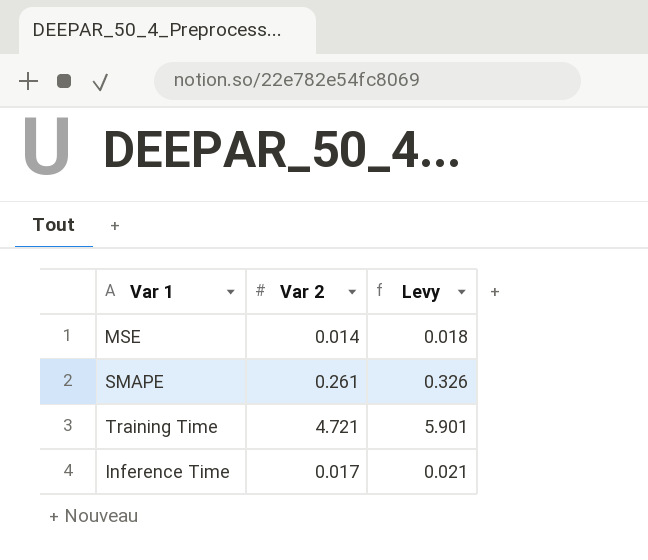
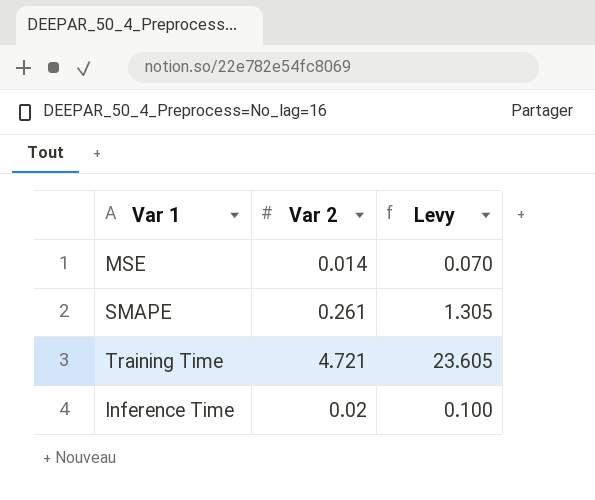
column Levy | formula: [Var 2] * 1.25 -> [Var 2] * 5
Inference Time | Var 2: 0.017 -> 0.02

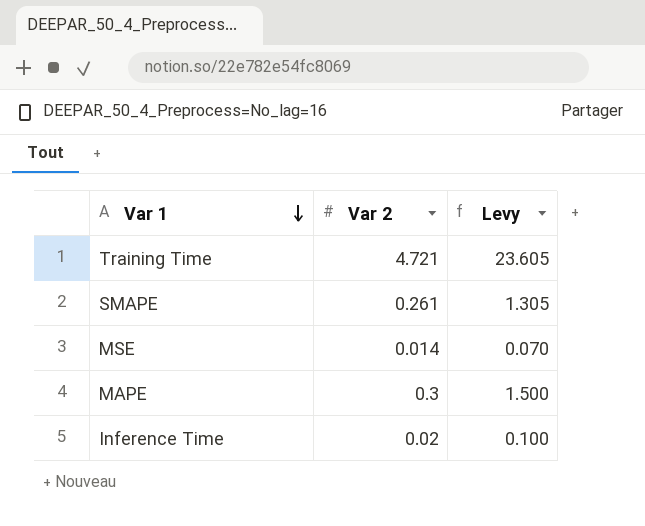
row order: none -> Var 1 descending
row MAPE: none -> 0.3 | 1.500

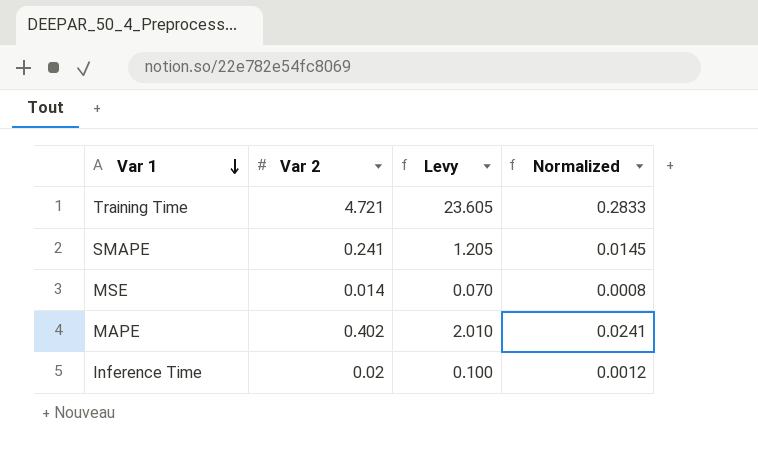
column Normalized | formula: none -> [Var 2] * 0.06
SMAPE | Var 2: 0.261 -> 0.241
SMAPE | Levy: 1.305 -> 1.205
MAPE | Var 2: 0.3 -> 0.402
MAPE | Levy: 1.500 -> 2.010

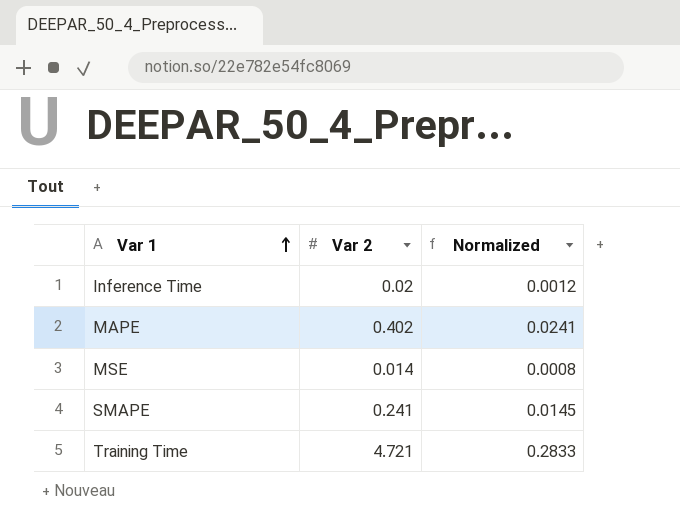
row order: Var 1 descending -> Var 1 ascending
column Levy | formula: [Var 2] * 5 -> none

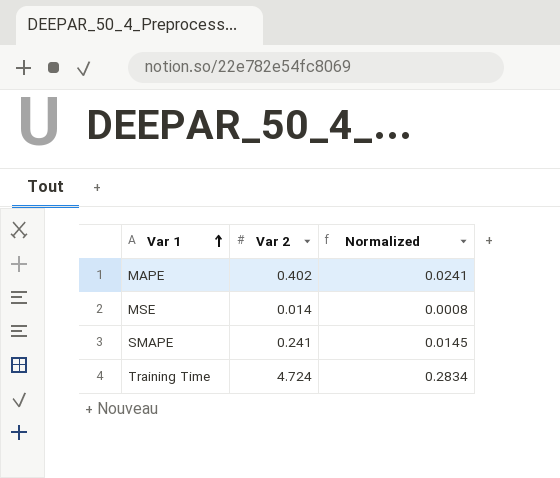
row Inference Time: 0.02 | 0.0012 -> none
Training Time | Var 2: 4.721 -> 4.724
Training Time | Normalized: 0.2833 -> 0.2834

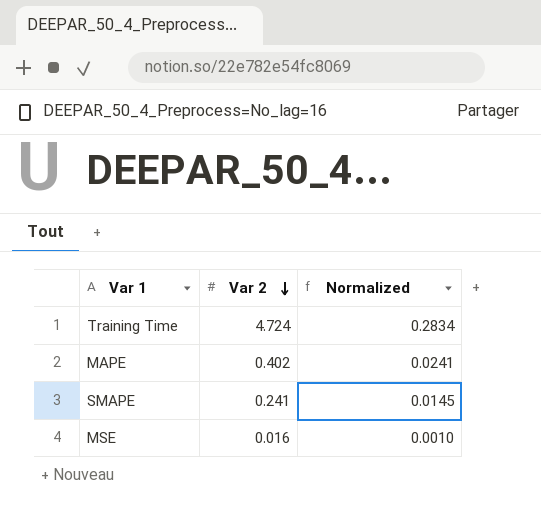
row order: Var 1 ascending -> Var 2 descending
MSE | Var 2: 0.014 -> 0.016
MSE | Normalized: 0.0008 -> 0.0010

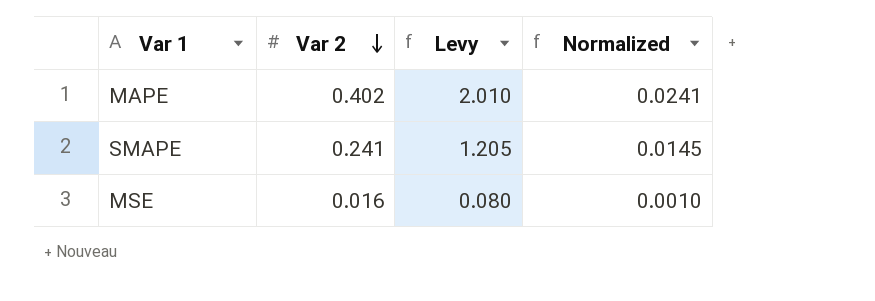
column Levy | formula: none -> [Var 2] * 5
row Training Time: 4.724 | 0.2834 -> none

